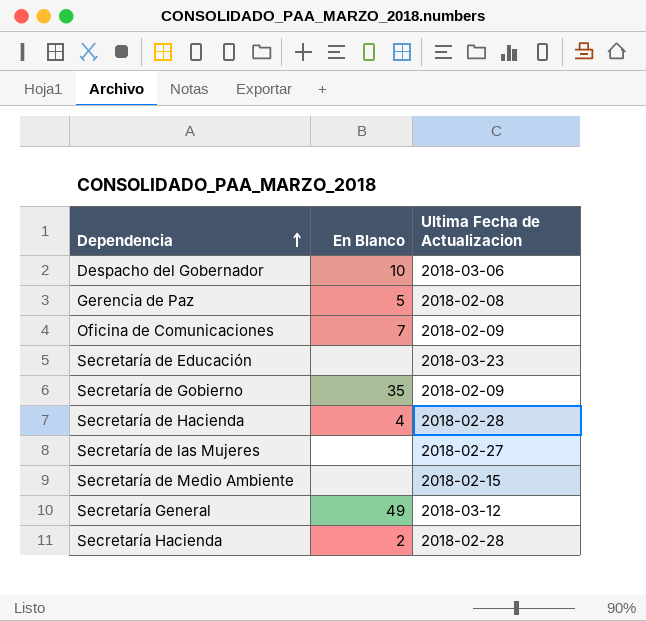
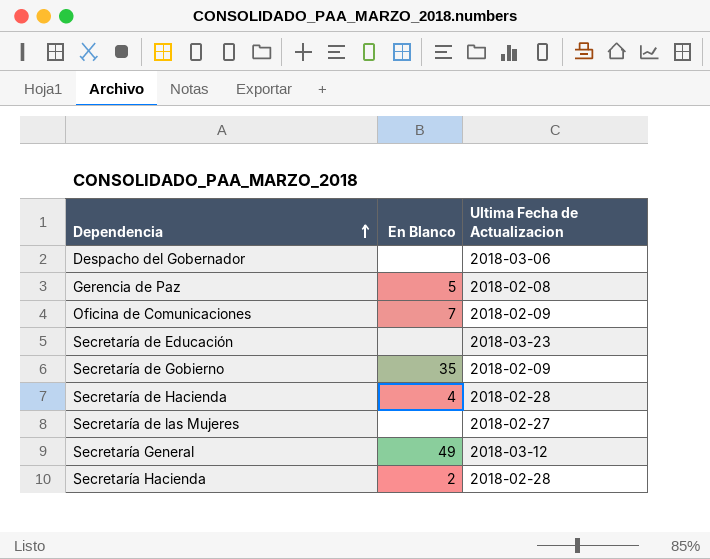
row Secretaría de Medio Ambiente: none | 2018-02-15 -> none
Despacho del Gobernador | En Blanco: 10 -> none

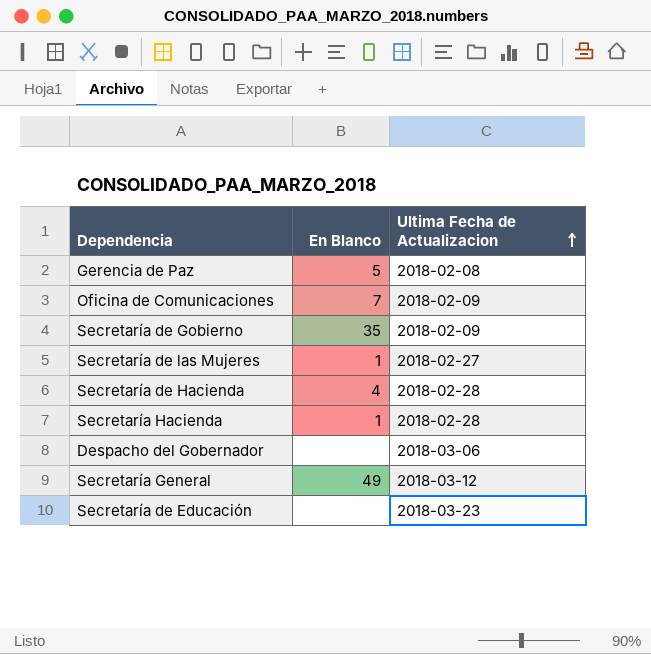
row order: Dependencia ascending -> Ultima Fecha de Actualizacion ascending
Secretaría de las Mujeres | En Blanco: none -> 1
Secretaría Hacienda | En Blanco: 2 -> 1

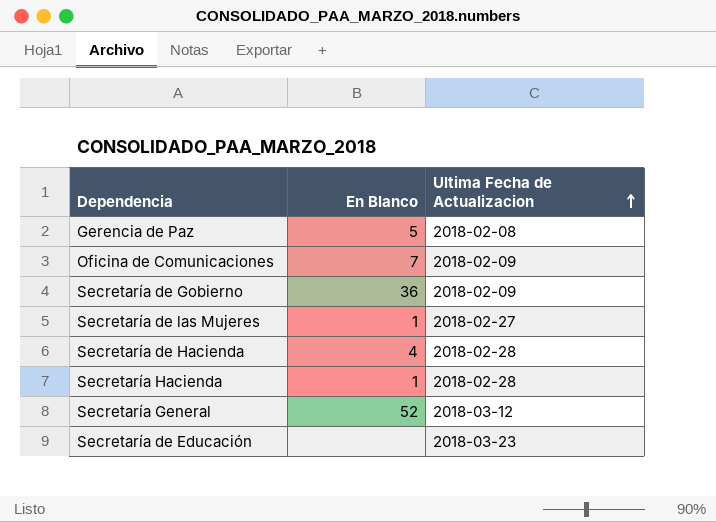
row Despacho del Gobernador: none | 2018-03-06 -> none
Secretaría de Gobierno | En Blanco: 35 -> 36
Secretaría General | En Blanco: 49 -> 52

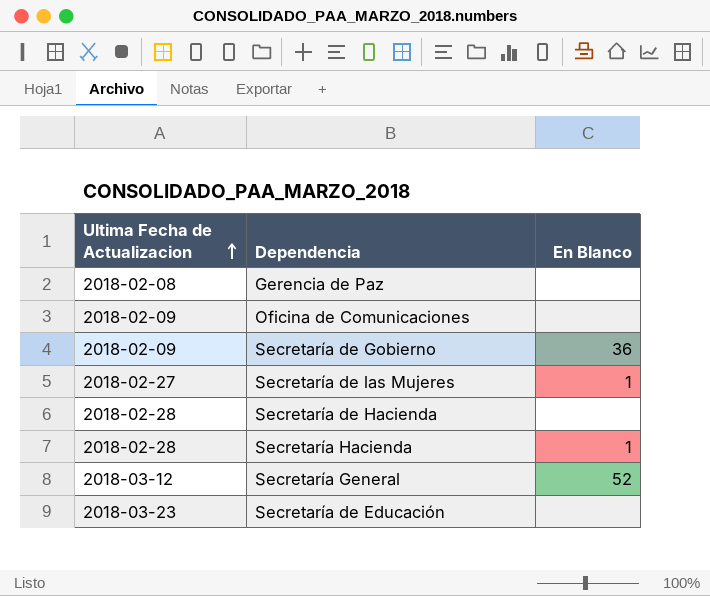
column Ultima Fecha de Actualizacion | position: 3 -> 1
Gerencia de Paz | En Blanco: 5 -> none
Oficina de Comunicaciones | En Blanco: 7 -> none
Secretaría de Hacienda | En Blanco: 4 -> none

